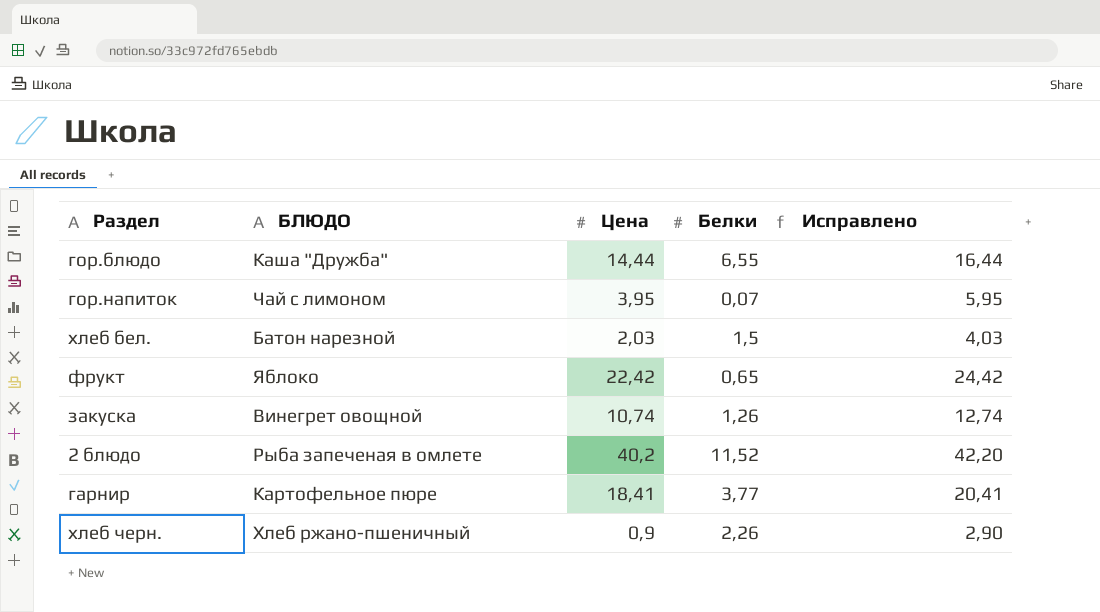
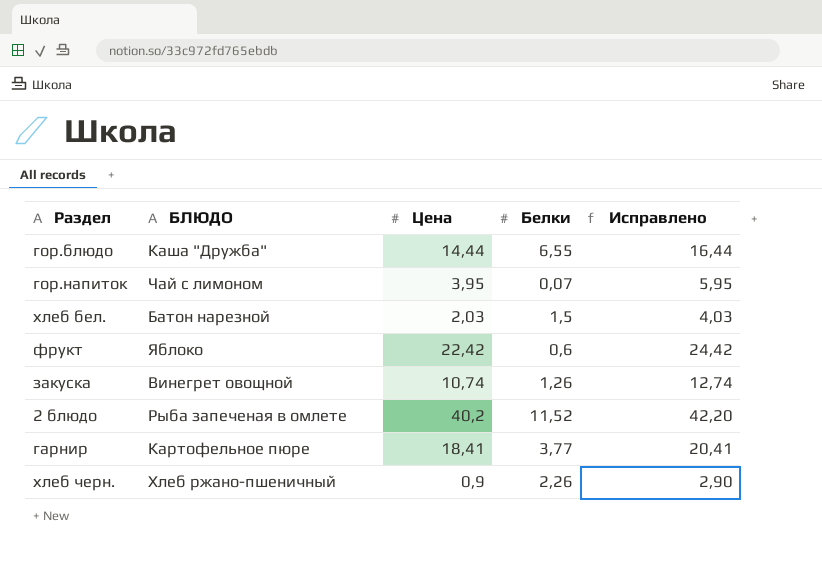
фрукт | Белки: 0,65 -> 0,6

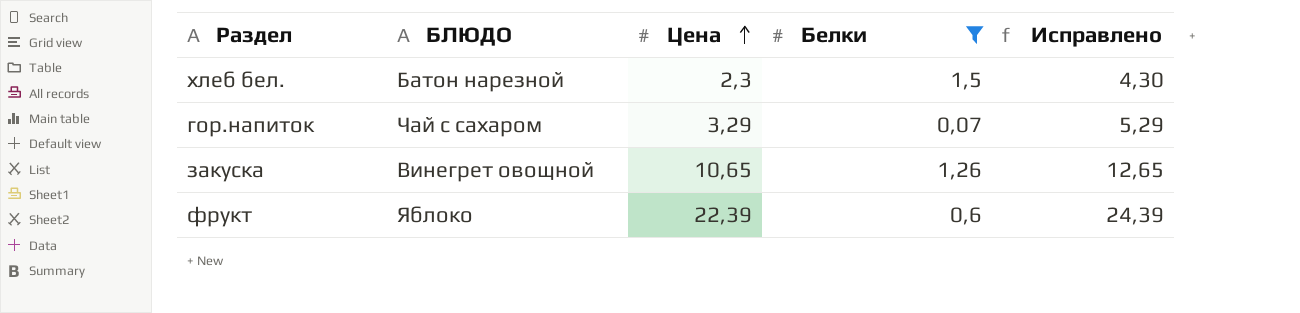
filter: none -> Белки <= 1,5
row order: none -> Цена ascending
хлеб бел. | Цена: 2,03 -> 2,3
хлеб бел. | Исправлено: 4,03 -> 4,30
гор.напиток | БЛЮДО: Чай с лимоном -> Чай с сахаром
гор.напиток | Цена: 3,95 -> 3,29
гор.напиток | Исправлено: 5,95 -> 5,29
закуска | Цена: 10,74 -> 10,65
закуска | Исправлено: 12,74 -> 12,65
фрукт | Цена: 22,42 -> 22,39
фрукт | Исправлено: 24,42 -> 24,39

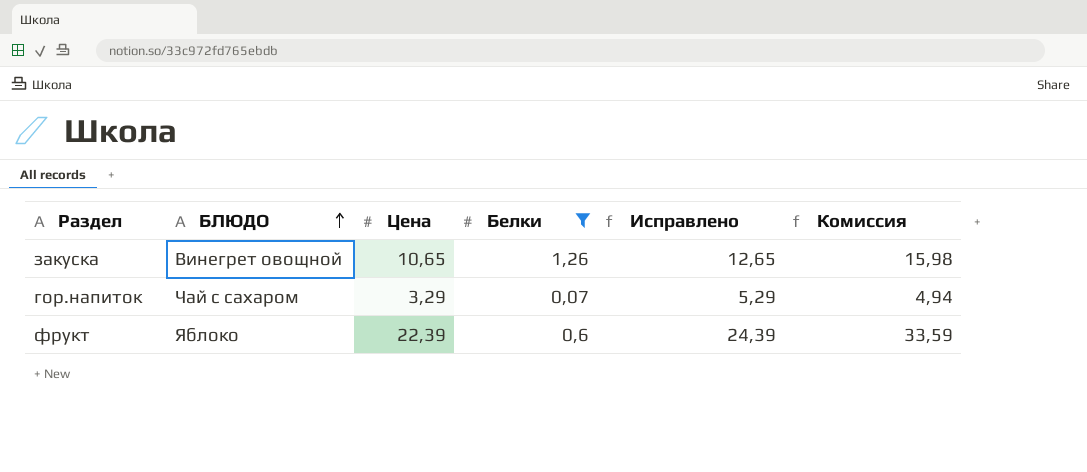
row order: Цена ascending -> БЛЮДО ascending
column Комиссия | formula: none -> [Цена] * 1,5
row хлеб бел.: Батон нарезной | 2,3 | 1,5 | 4,30 -> none

